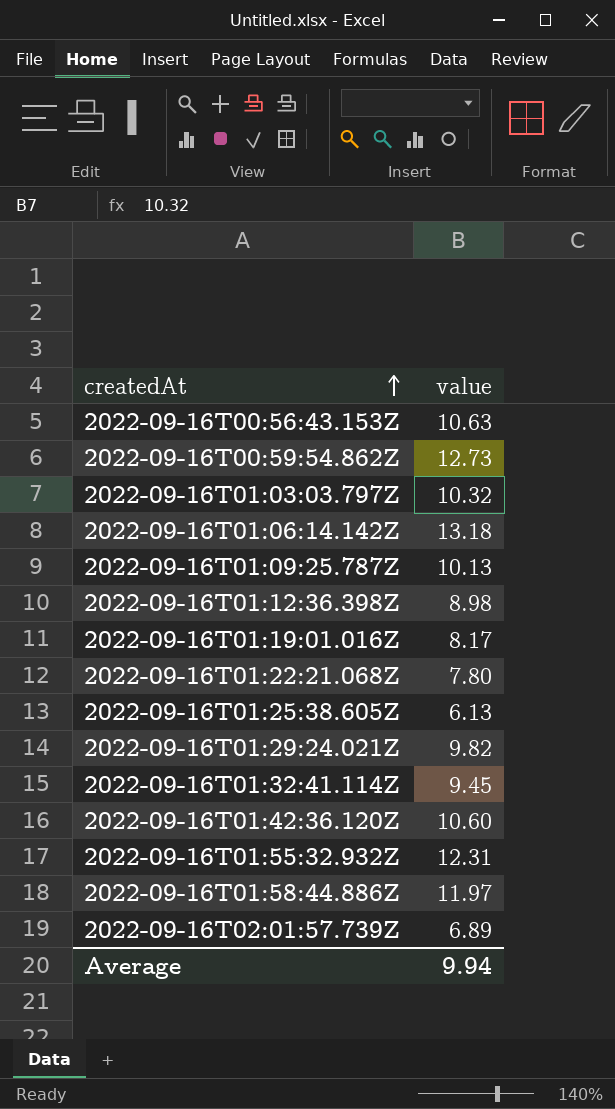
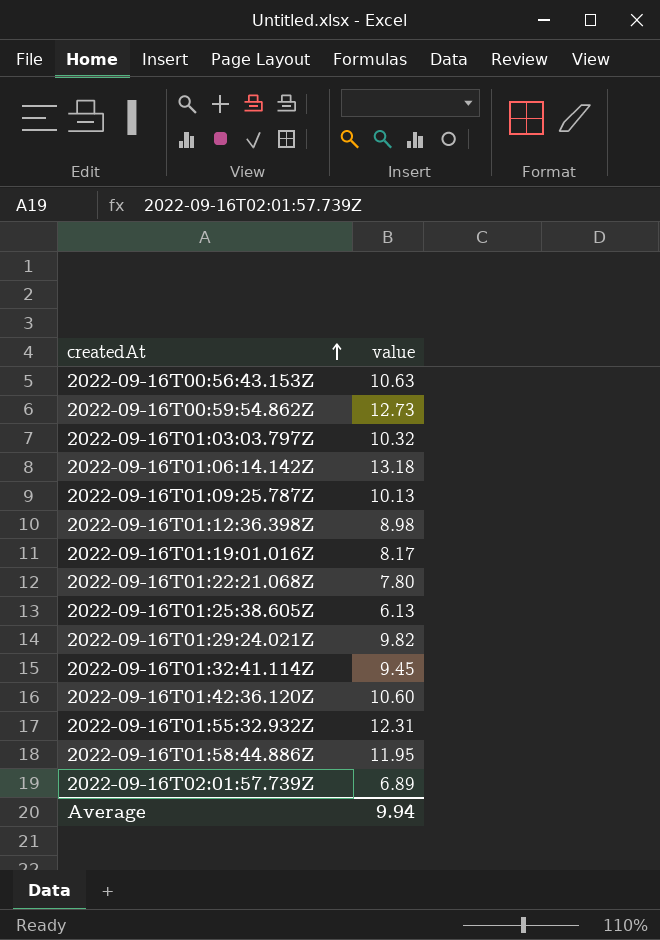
2022-09-16T01:58:44.886Z | value: 11.97 -> 11.95

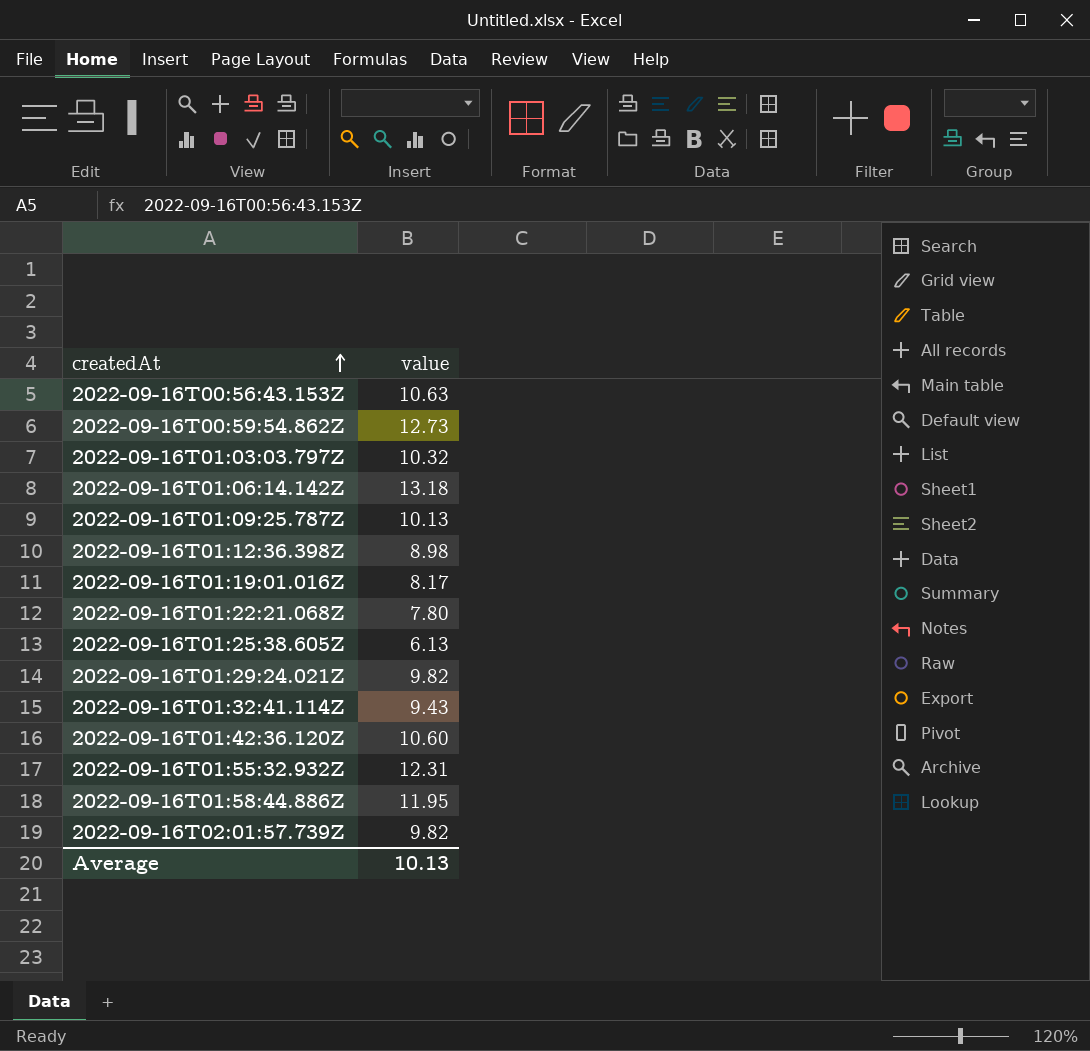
2022-09-16T01:32:41.114Z | value: 9.45 -> 9.43
2022-09-16T02:01:57.739Z | value: 6.89 -> 9.82
Average | value: 9.94 -> 10.13

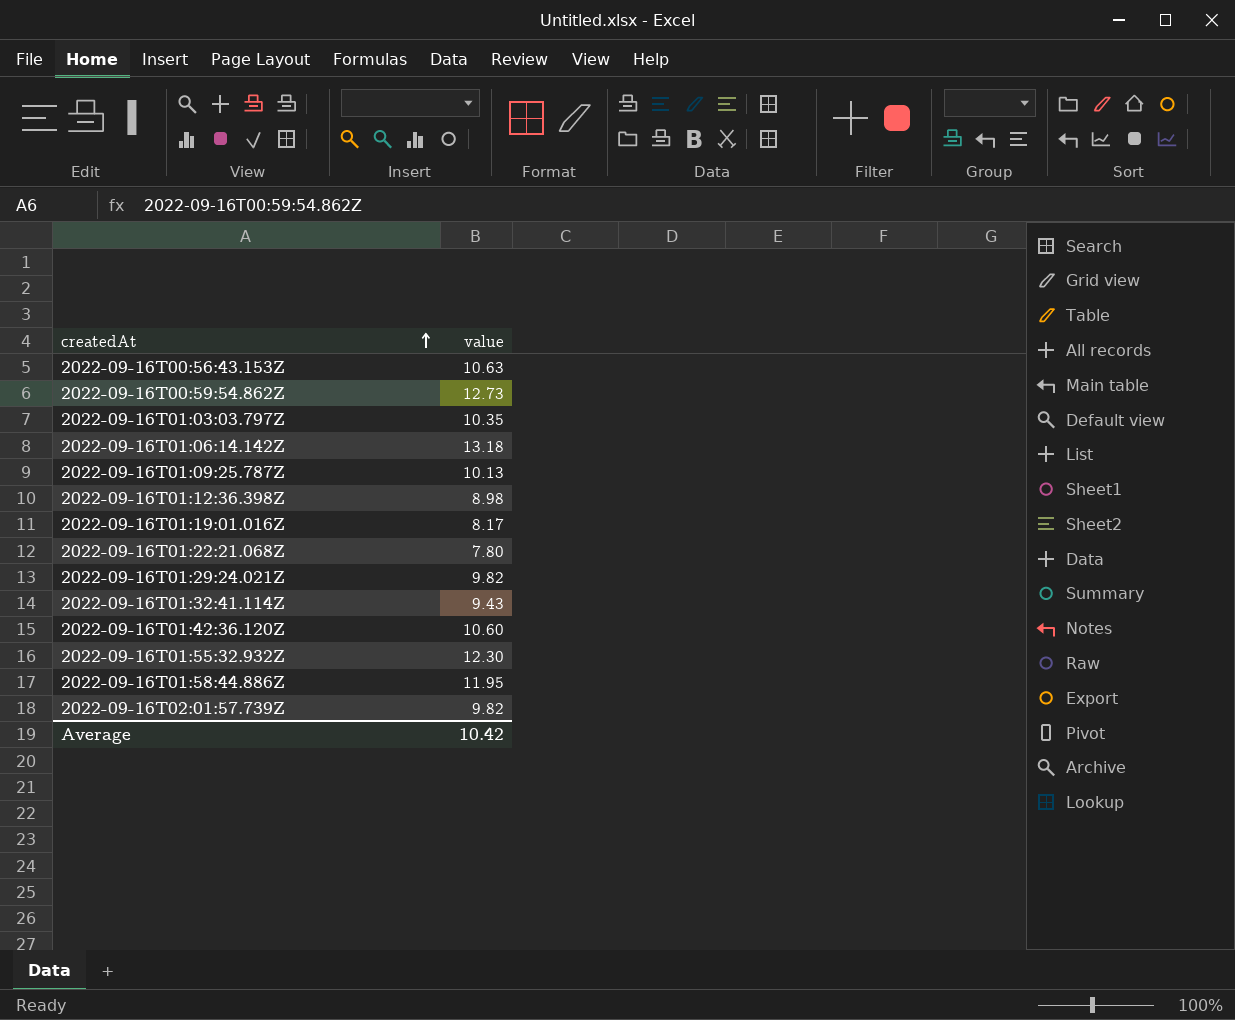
row 2022-09-16T01:25:38.605Z: 6.13 -> none
2022-09-16T01:03:03.797Z | value: 10.32 -> 10.35
2022-09-16T01:55:32.932Z | value: 12.31 -> 12.30
Average | value: 10.13 -> 10.42

